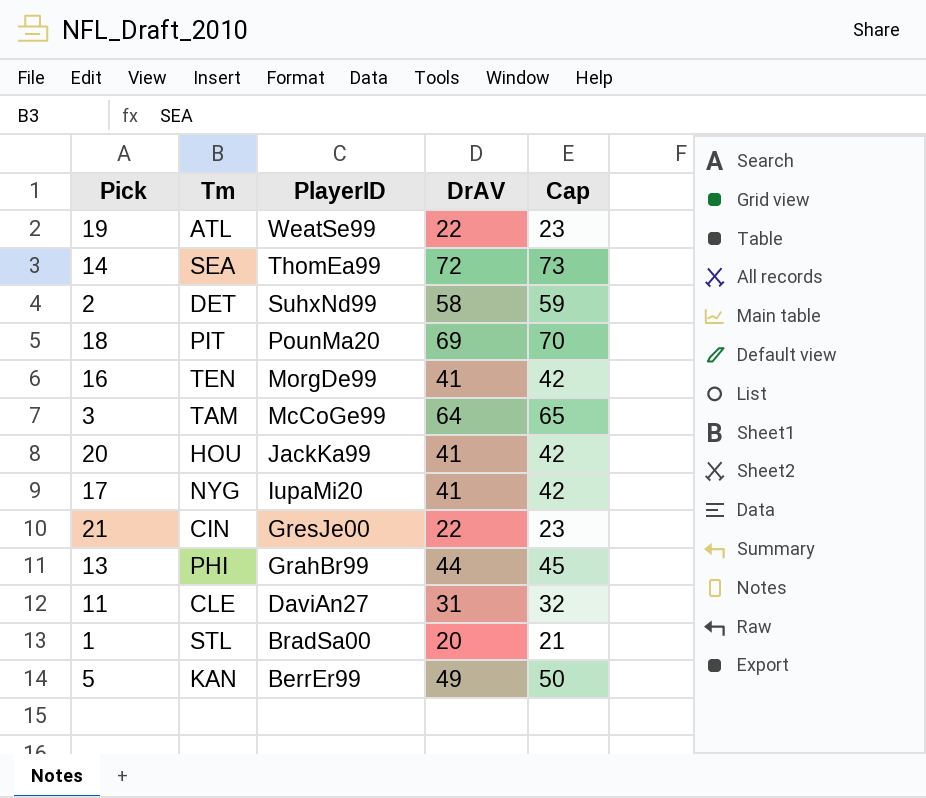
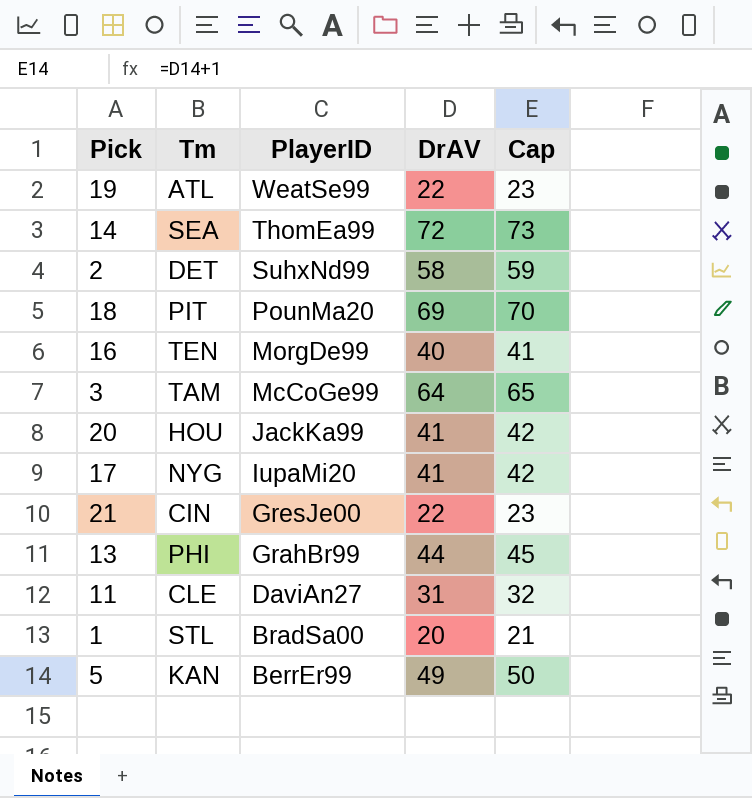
16 | DrAV: 41 -> 40
16 | Cap: 42 -> 41

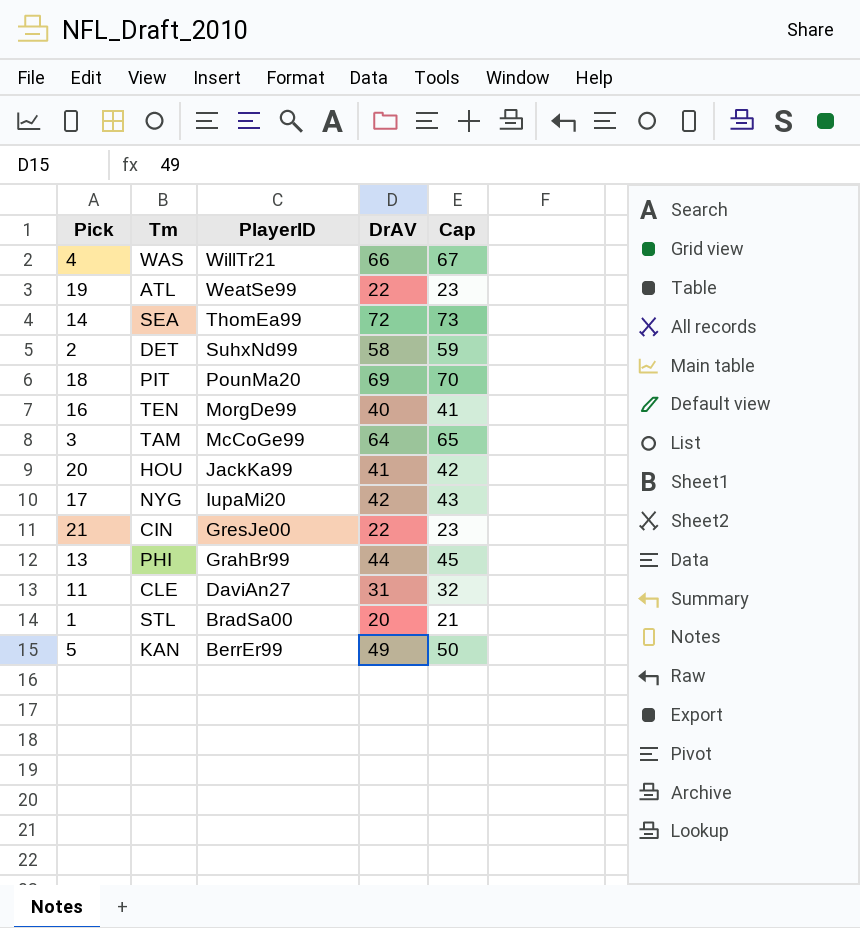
row 4: none -> WAS | WillTr21 | 66 | 67
17 | DrAV: 41 -> 42
17 | Cap: 42 -> 43

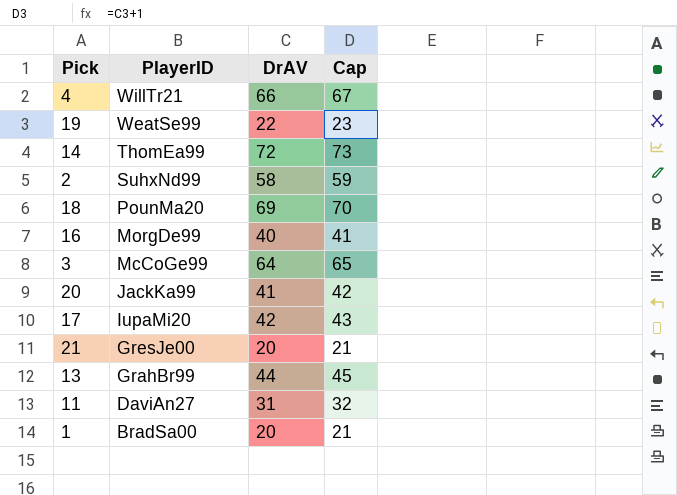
column Tm | position: 2 -> none
row 5: KAN | BerrEr99 | 49 | 50 -> none
21 | DrAV: 22 -> 20
21 | Cap: 23 -> 21

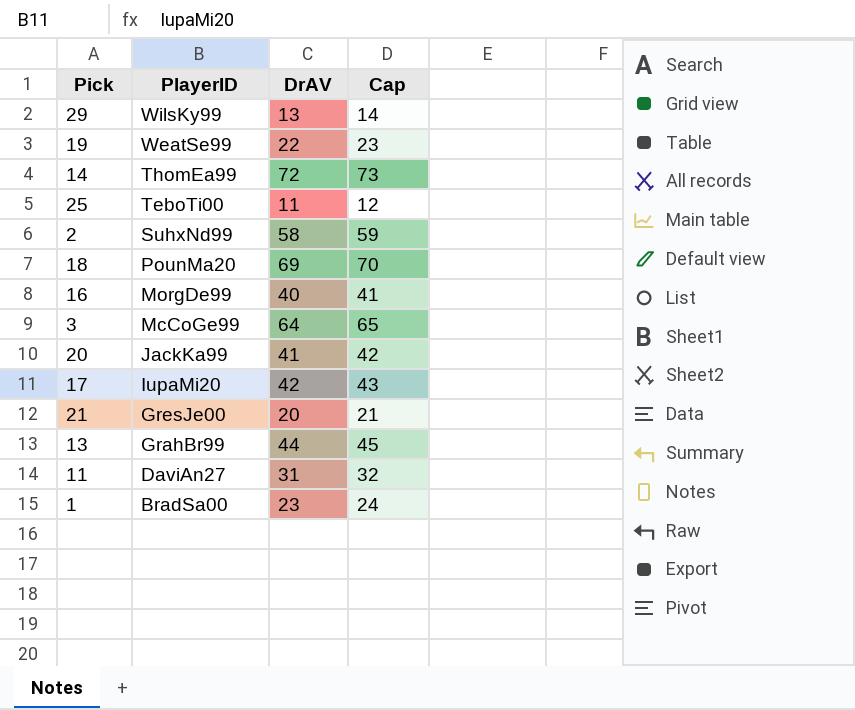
row 4: WillTr21 | 66 | 67 -> none
row 29: none -> WilsKy99 | 13 | 14
row 25: none -> TeboTi00 | 11 | 12
1 | DrAV: 20 -> 23
1 | Cap: 21 -> 24

